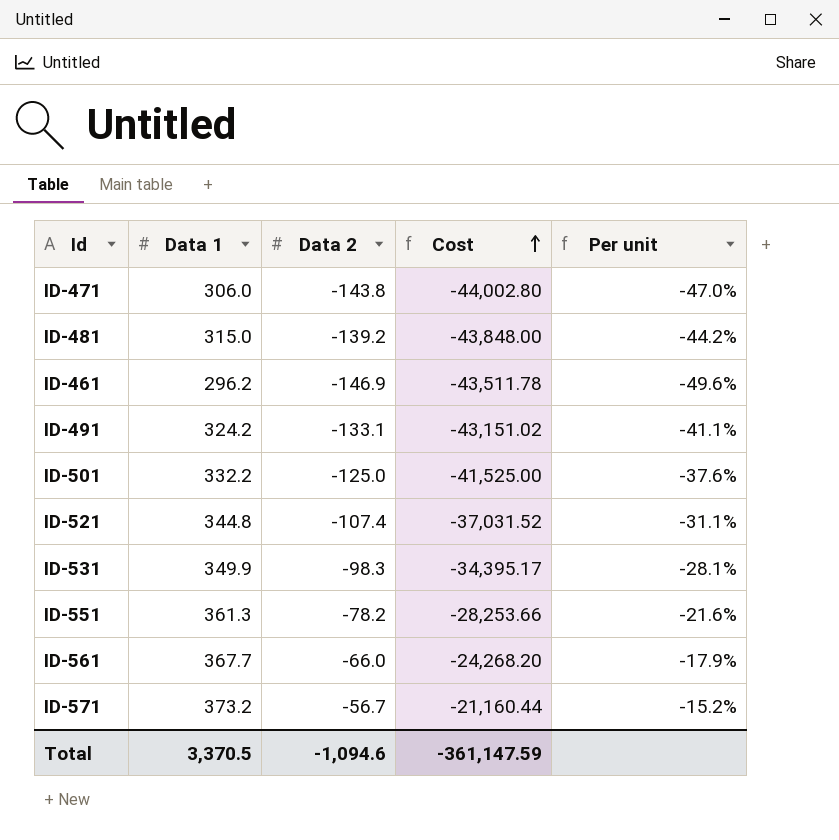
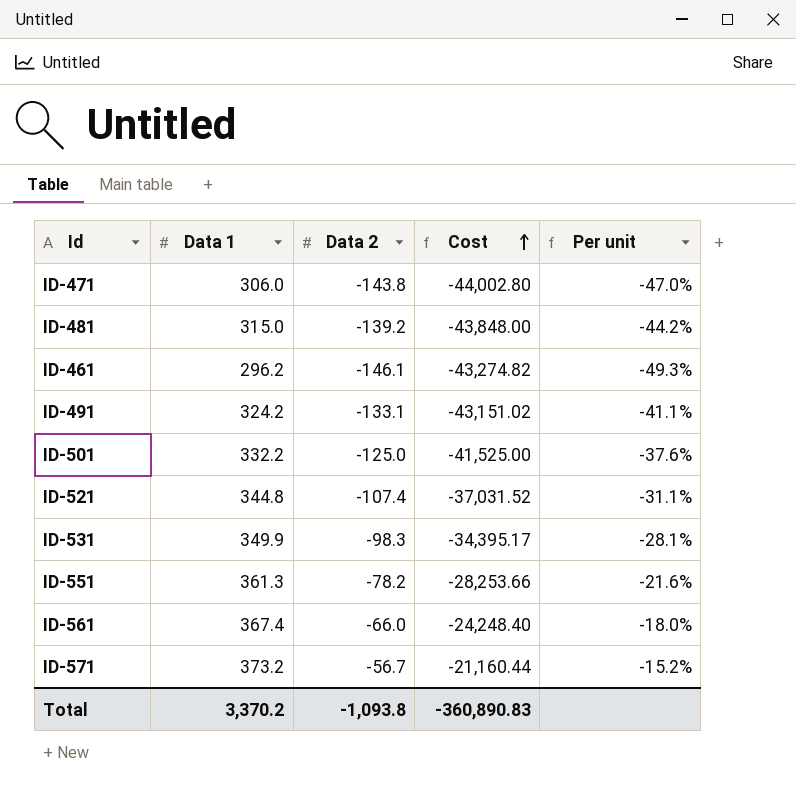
ID-461 | Data 2: -146.9 -> -146.1
ID-461 | Cost: -43,511.78 -> -43,274.82
ID-461 | Per unit: -49.6% -> -49.3%
ID-561 | Data 1: 367.7 -> 367.4
ID-561 | Cost: -24,268.20 -> -24,248.40
ID-561 | Per unit: -17.9% -> -18.0%
Total | Data 1: 3,370.5 -> 3,370.2
Total | Data 2: -1,094.6 -> -1,093.8
Total | Cost: -361,147.59 -> -360,890.83

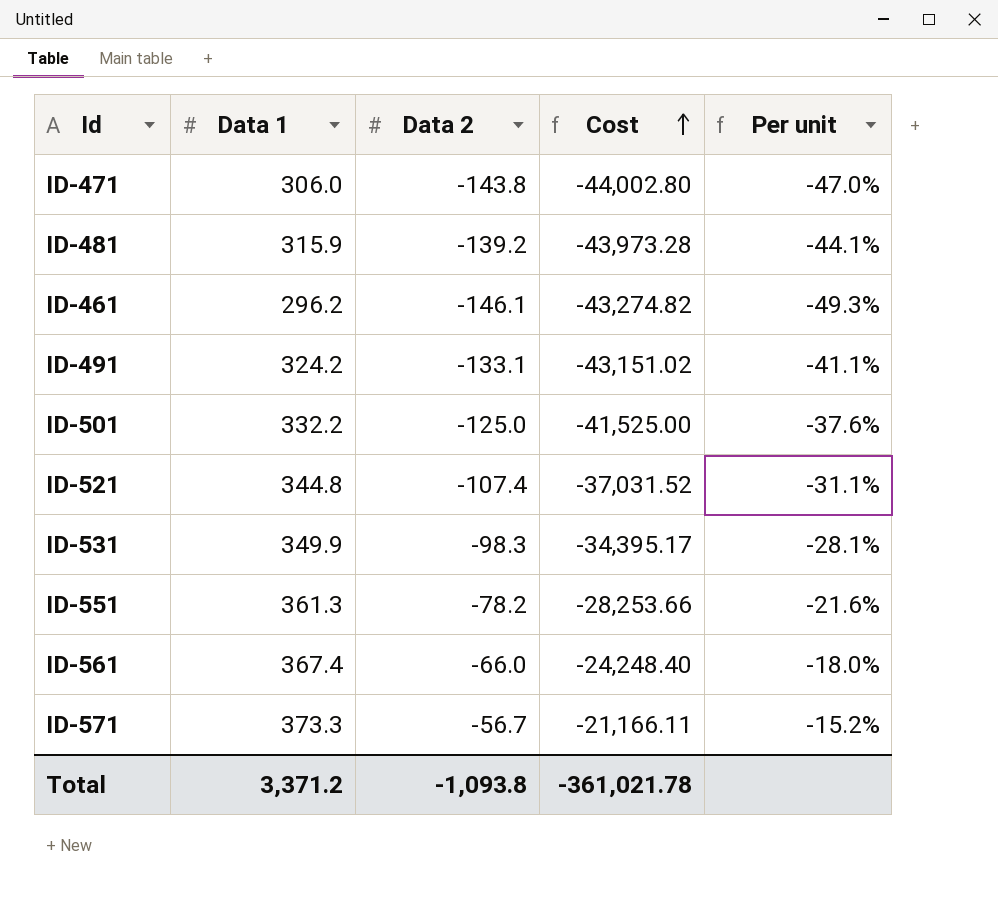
ID-481 | Data 1: 315.0 -> 315.9
ID-481 | Cost: -43,848.00 -> -43,973.28
ID-481 | Per unit: -44.2% -> -44.1%
ID-571 | Data 1: 373.2 -> 373.3
ID-571 | Cost: -21,160.44 -> -21,166.11
Total | Data 1: 3,370.2 -> 3,371.2
Total | Cost: -360,890.83 -> -361,021.78

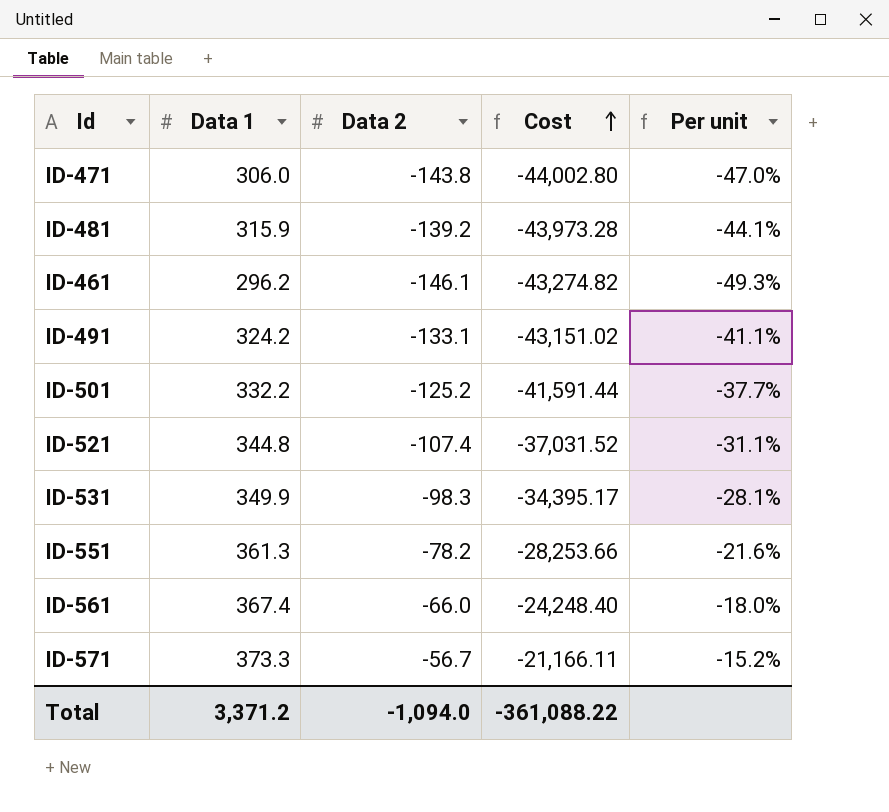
ID-501 | Data 2: -125.0 -> -125.2
ID-501 | Cost: -41,525.00 -> -41,591.44
ID-501 | Per unit: -37.6% -> -37.7%
Total | Data 2: -1,093.8 -> -1,094.0
Total | Cost: -361,021.78 -> -361,088.22

